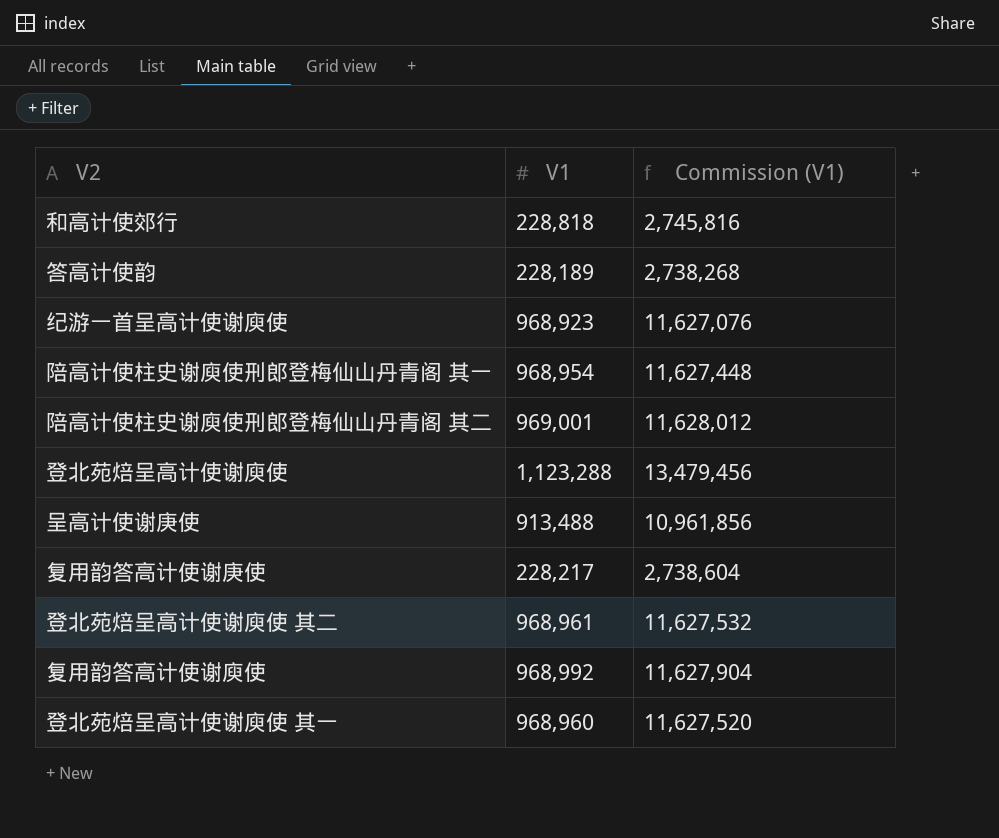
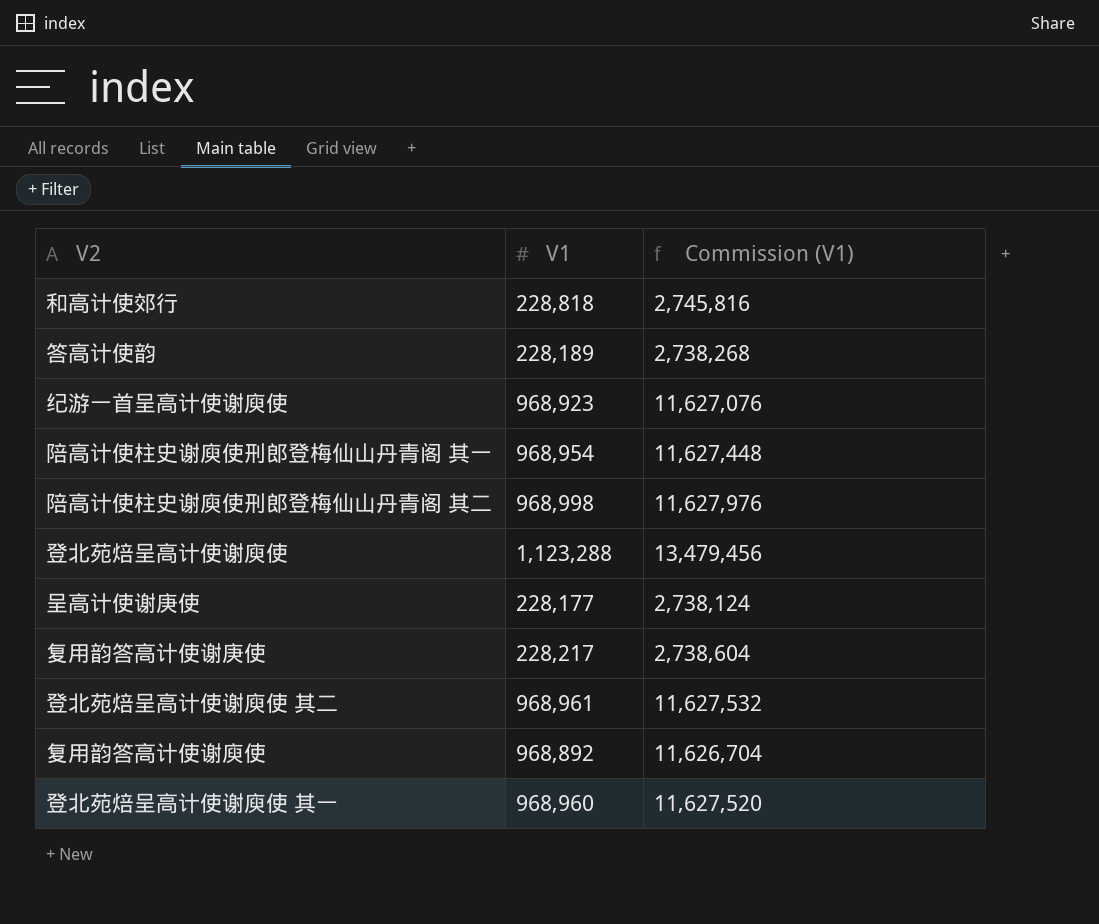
陪高计使柱史谢庾使刑郎登梅仙山丹青阁 其二 | V1: 969,001 -> 968,998
陪高计使柱史谢庾使刑郎登梅仙山丹青阁 其二 | Commission (V1): 11,628,012 -> 11,627,976
呈高计使谢庚使 | V1: 913,488 -> 228,177
呈高计使谢庚使 | Commission (V1): 10,961,856 -> 2,738,124
复用韵答高计使谢庾使 | V1: 968,992 -> 968,892
复用韵答高计使谢庾使 | Commission (V1): 11,627,904 -> 11,626,704

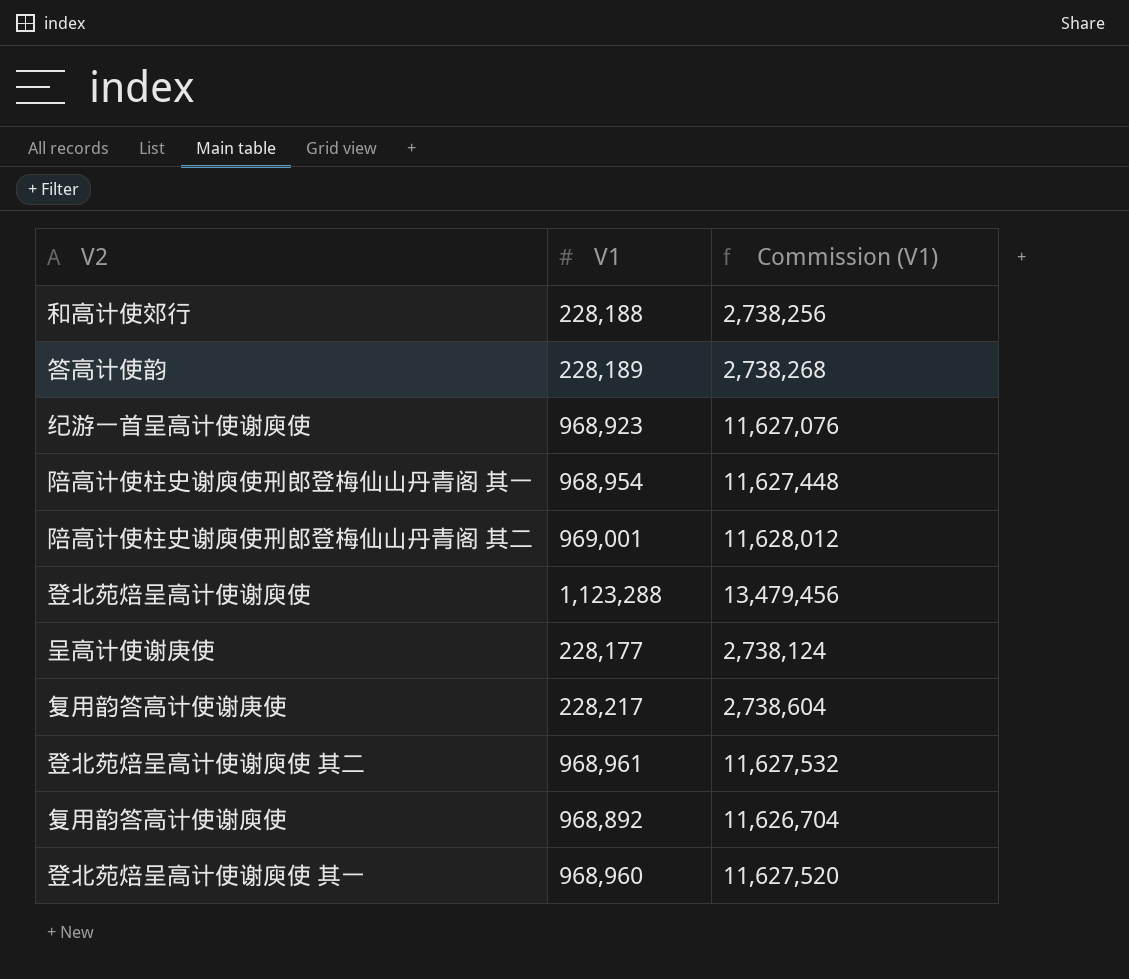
和高计使郊行 | V1: 228,818 -> 228,188
和高计使郊行 | Commission (V1): 2,745,816 -> 2,738,256
陪高计使柱史谢庾使刑郎登梅仙山丹青阁 其二 | V1: 968,998 -> 969,001
陪高计使柱史谢庾使刑郎登梅仙山丹青阁 其二 | Commission (V1): 11,627,976 -> 11,628,012

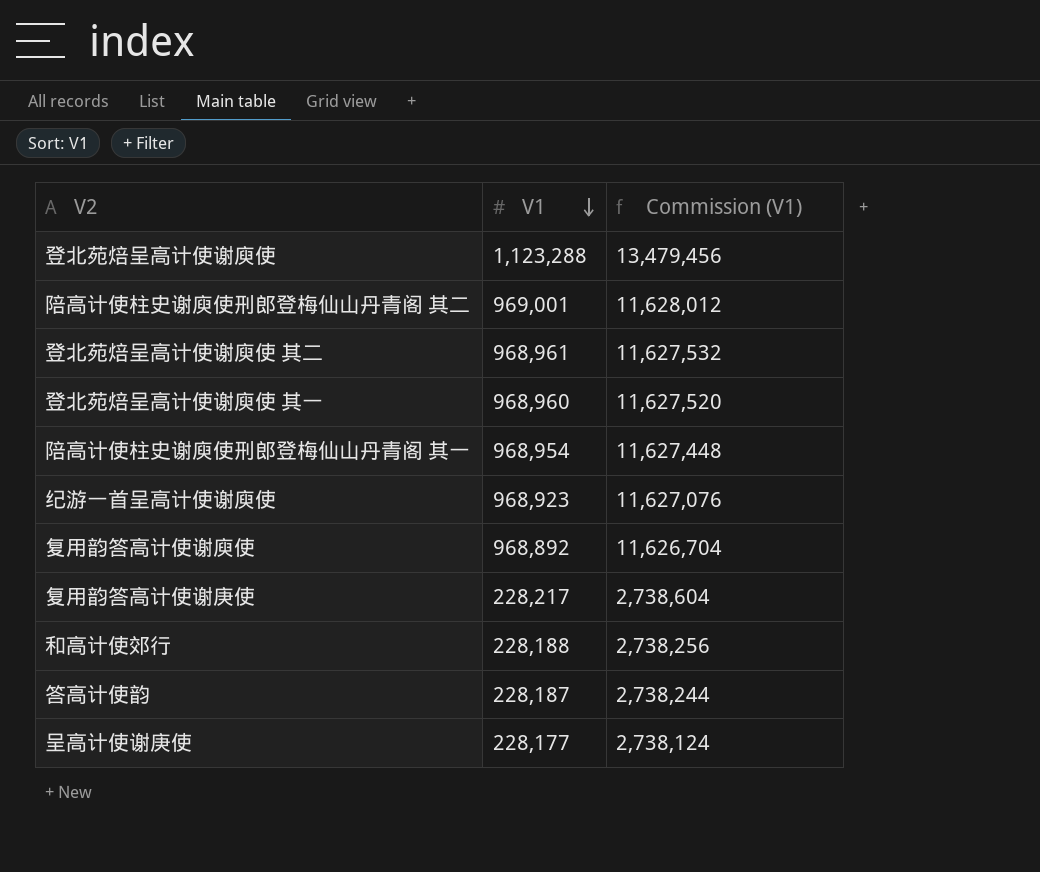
row order: none -> V1 descending
答高计使韵 | V1: 228,189 -> 228,187
答高计使韵 | Commission (V1): 2,738,268 -> 2,738,244

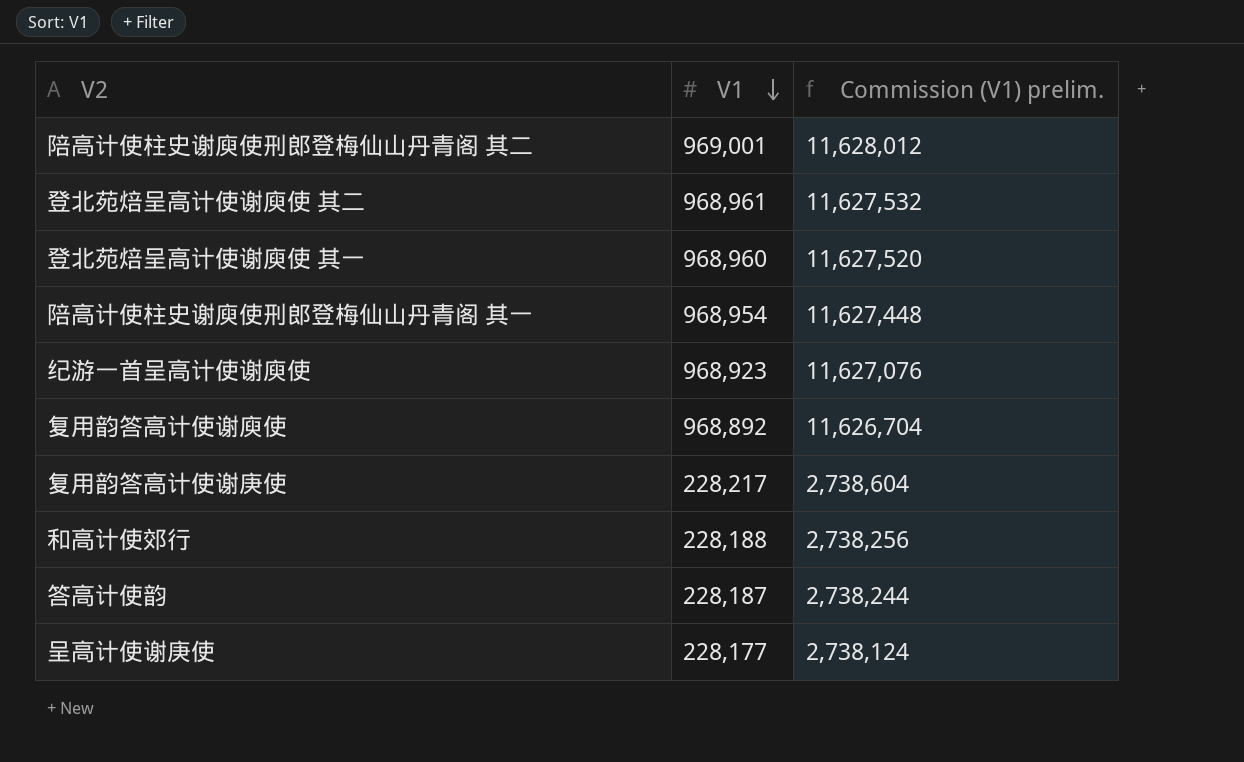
column name: Commission (V1) -> Commission (V1) prelim.
row 登北苑焙呈高计使谢庾使: 1,123,288 | 13,479,456 -> none

